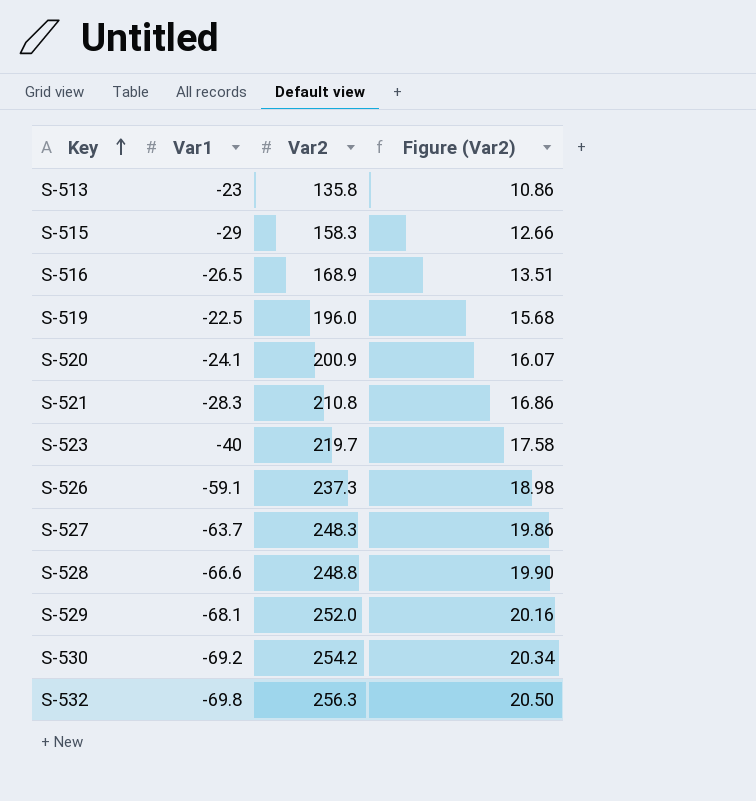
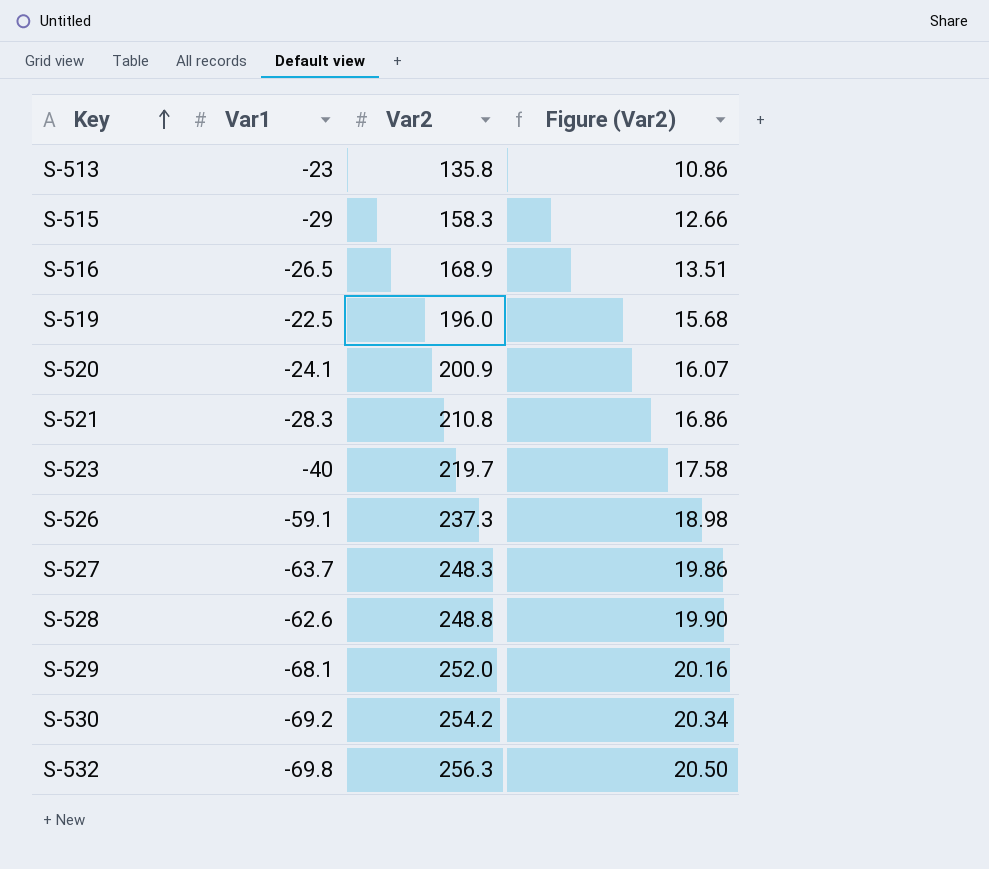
S-528 | Var1: -66.6 -> -62.6

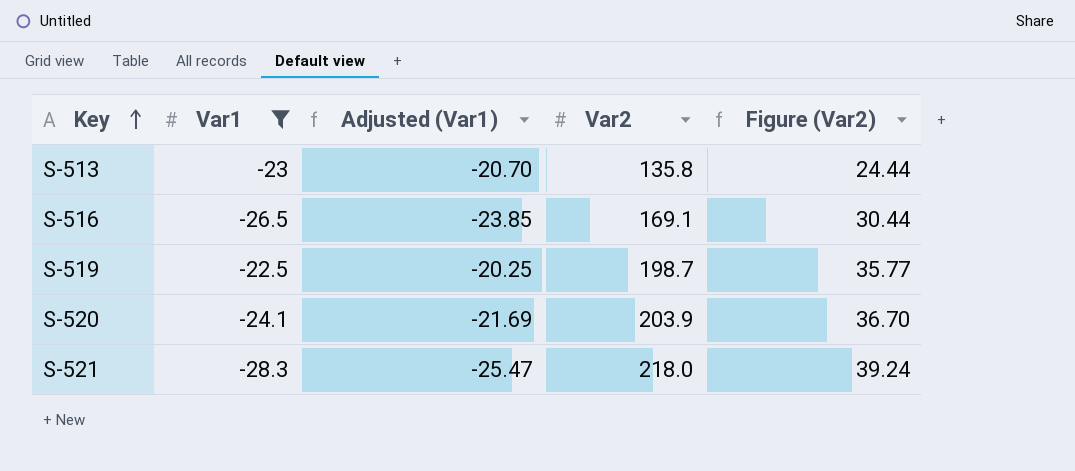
filter: none -> Var1 >= -28.3
column Adjusted (Var1) | formula: none -> [Var1] * 0.9
column Figure (Var2) | formula: [Var2] * 0.08 -> [Var2] * 0.18
S-516 | Var2: 168.9 -> 169.1
S-519 | Var2: 196.0 -> 198.7
S-520 | Var2: 200.9 -> 203.9
S-521 | Var2: 210.8 -> 218.0

